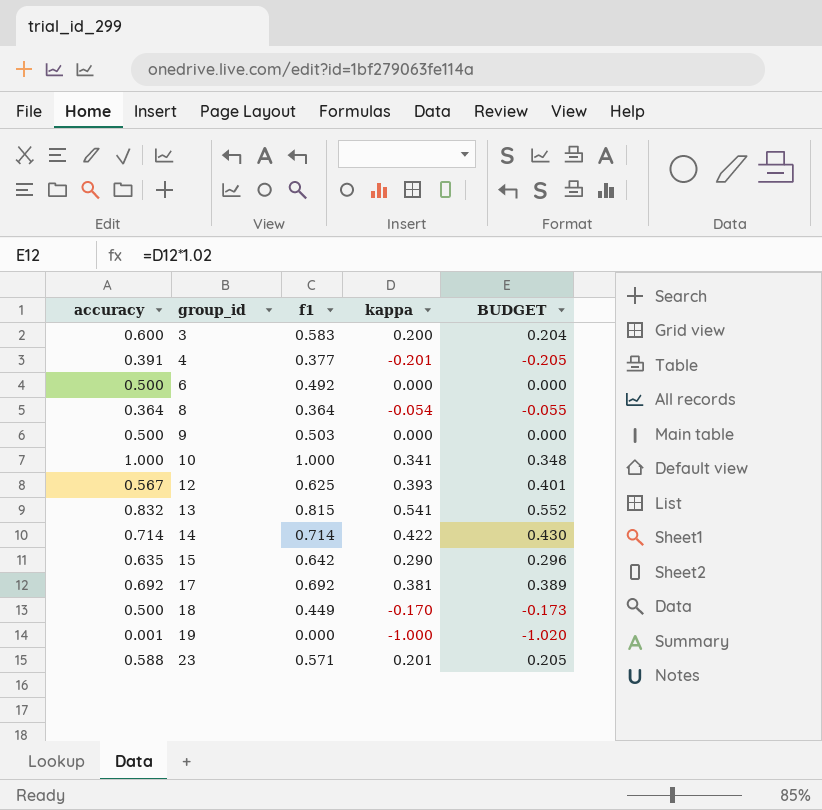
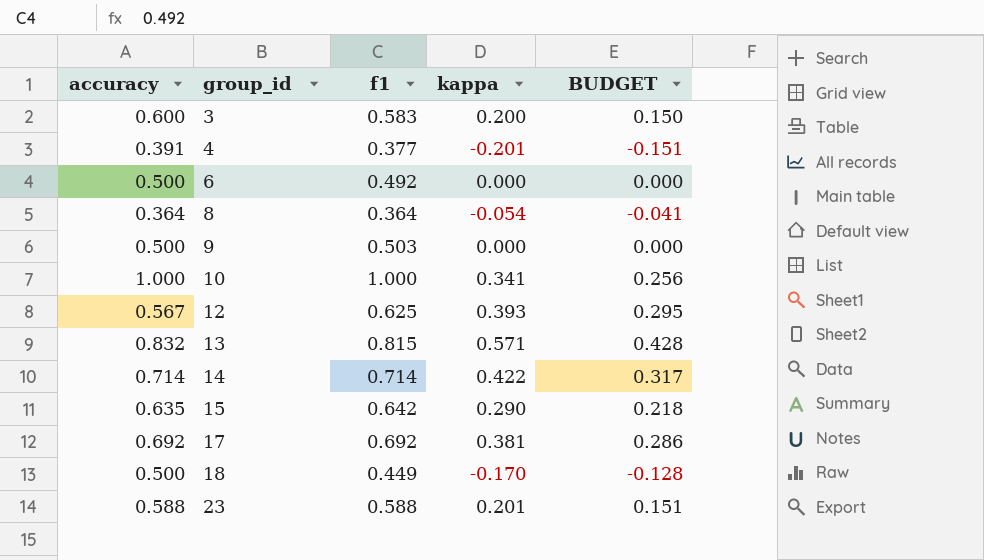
column BUDGET | formula: [kappa] * 1.02 -> [kappa] * 0.75
row 19: 0.001 | 0.000 | -1.000 | -1.020 -> none
13 | kappa: 0.541 -> 0.571
23 | f1: 0.571 -> 0.588

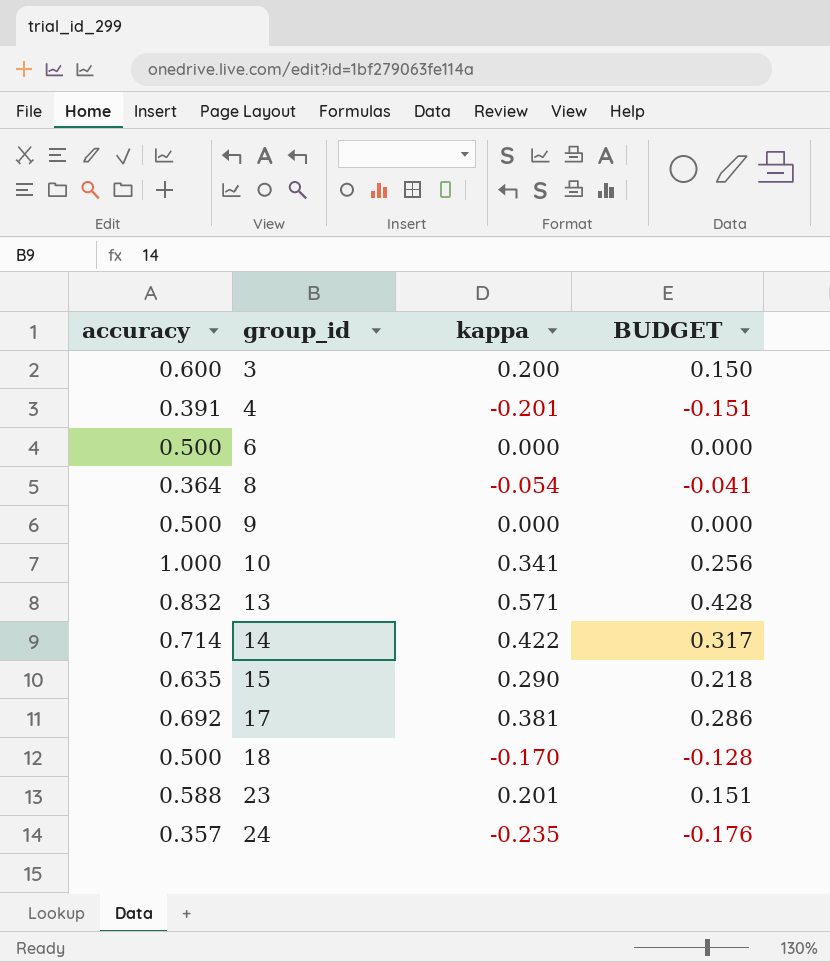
column f1 | position: 3 -> none
row 12: 0.567 | 0.625 | 0.393 | 0.295 -> none
row 24: none -> 0.357 | -0.235 | -0.176

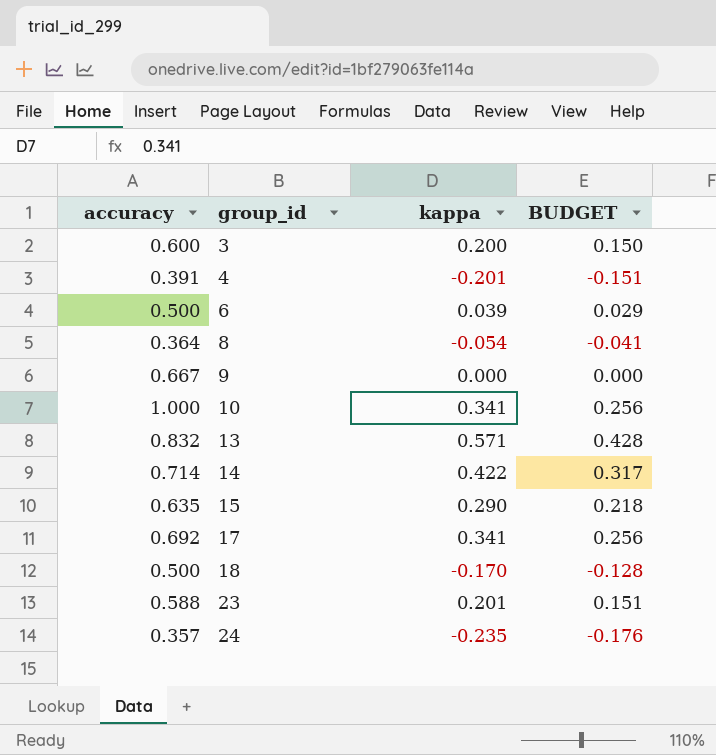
6 | kappa: 0.000 -> 0.039
6 | BUDGET: 0.000 -> 0.029
9 | accuracy: 0.500 -> 0.667
17 | kappa: 0.381 -> 0.341
17 | BUDGET: 0.286 -> 0.256

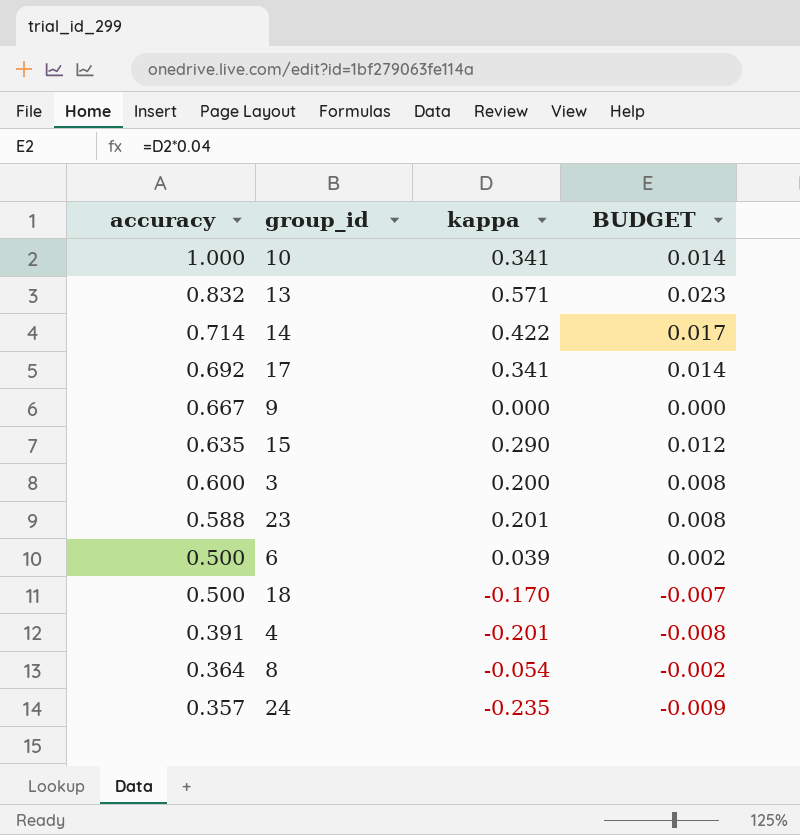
row order: group_id ascending -> accuracy descending
column BUDGET | formula: [kappa] * 0.75 -> [kappa] * 0.04

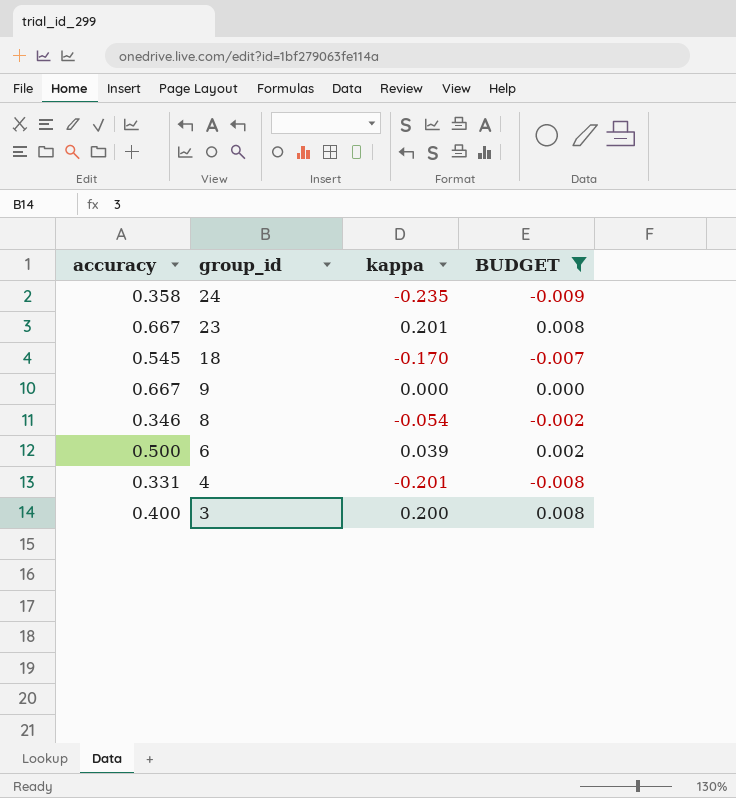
filter: none -> BUDGET <= 0.008
row order: accuracy descending -> group_id descending
24 | accuracy: 0.357 -> 0.358
23 | accuracy: 0.588 -> 0.667
18 | accuracy: 0.500 -> 0.545
8 | accuracy: 0.364 -> 0.346
4 | accuracy: 0.391 -> 0.331
3 | accuracy: 0.600 -> 0.400

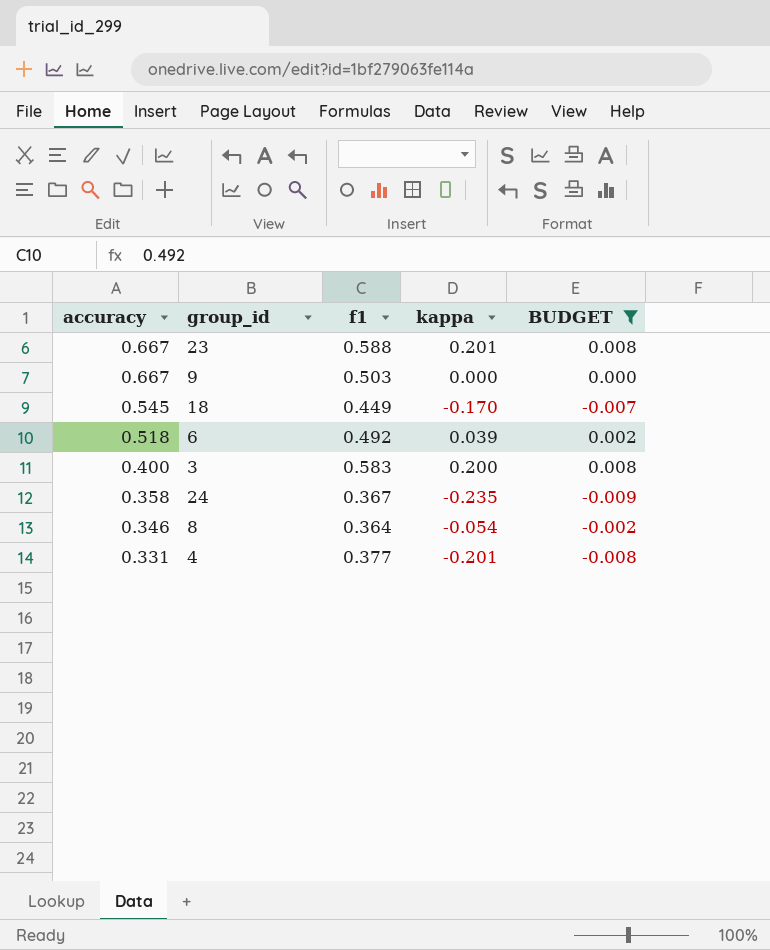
row order: group_id descending -> accuracy descending
column f1 | position: none -> 3
6 | accuracy: 0.500 -> 0.518

